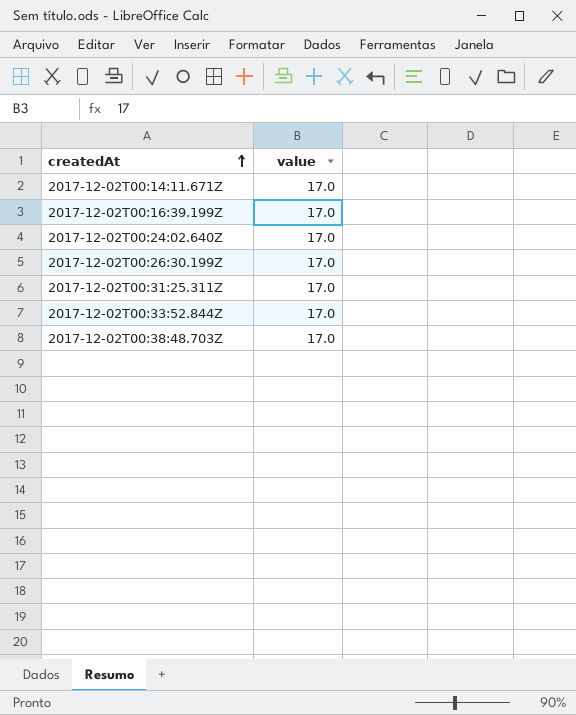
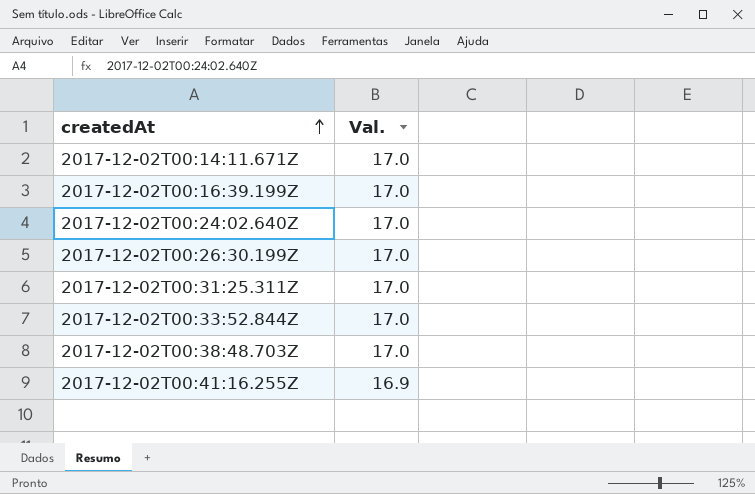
column name: value -> Val.
row 2017-12-02T00:41:16.255Z: none -> 16.9

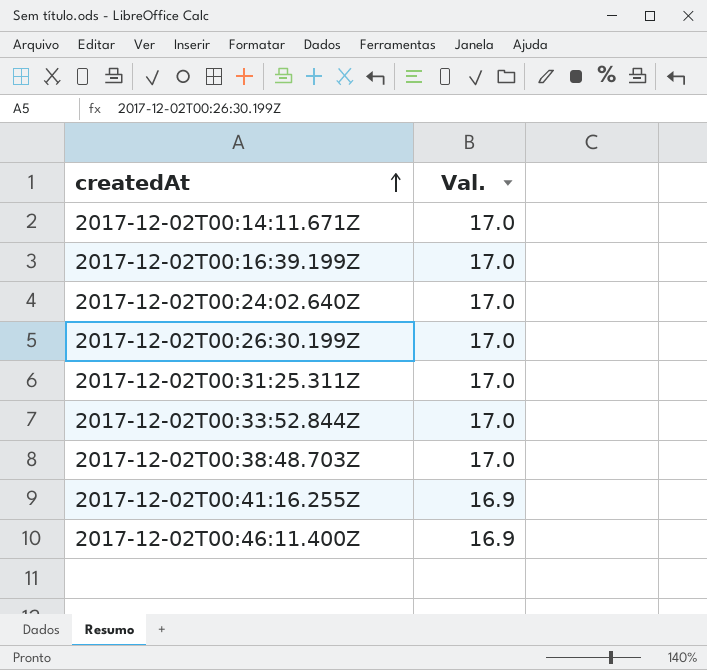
row 2017-12-02T00:46:11.400Z: none -> 16.9

